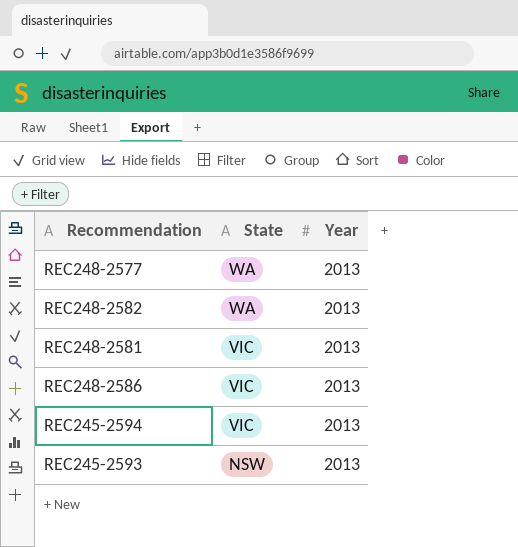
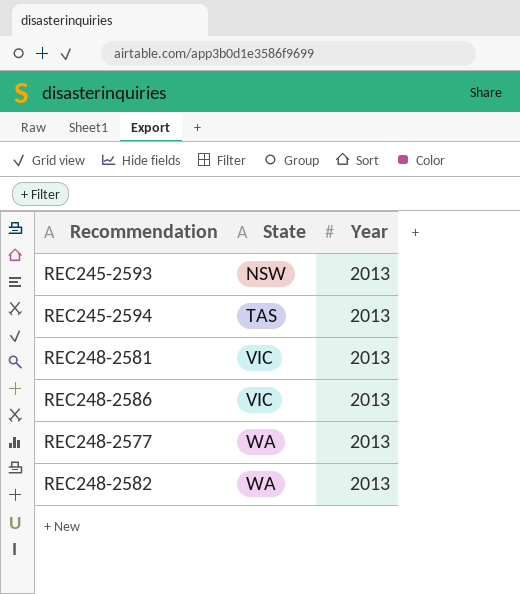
row order: State descending -> State ascending
REC245-2594 | State: VIC -> TAS

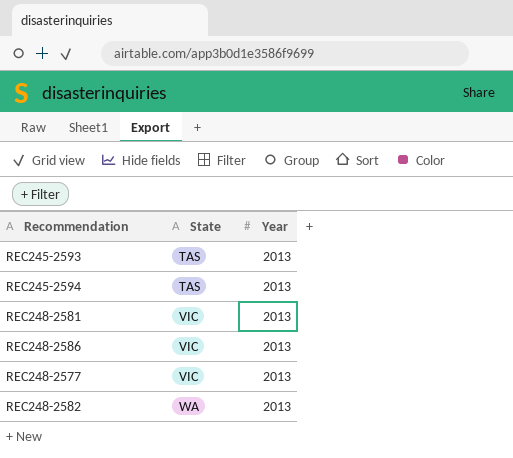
REC245-2593 | State: NSW -> TAS
REC248-2577 | State: WA -> VIC

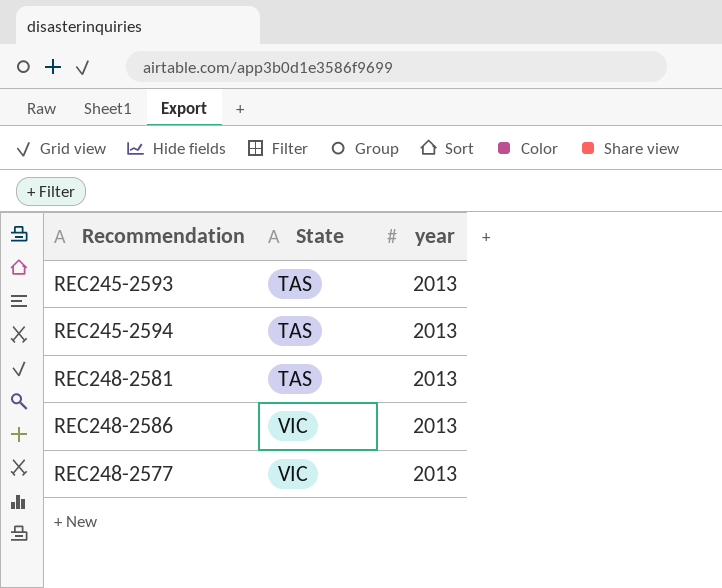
column name: Year -> year
row REC248-2582: WA | 2013 -> none
REC248-2581 | State: VIC -> TAS

